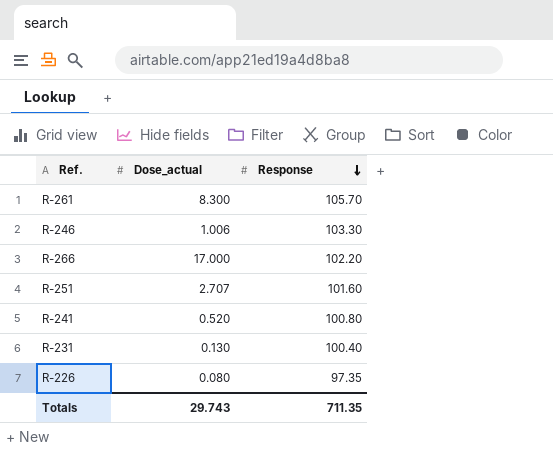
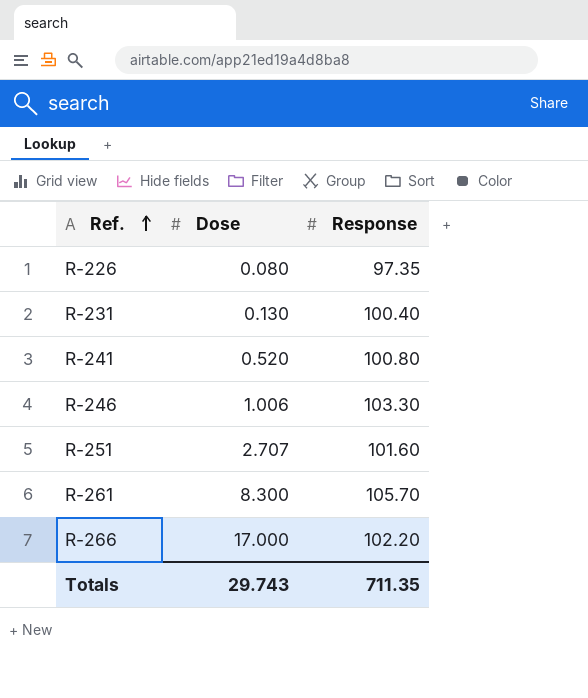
row order: Response descending -> Ref. ascending
column name: Dose_actual -> Dose

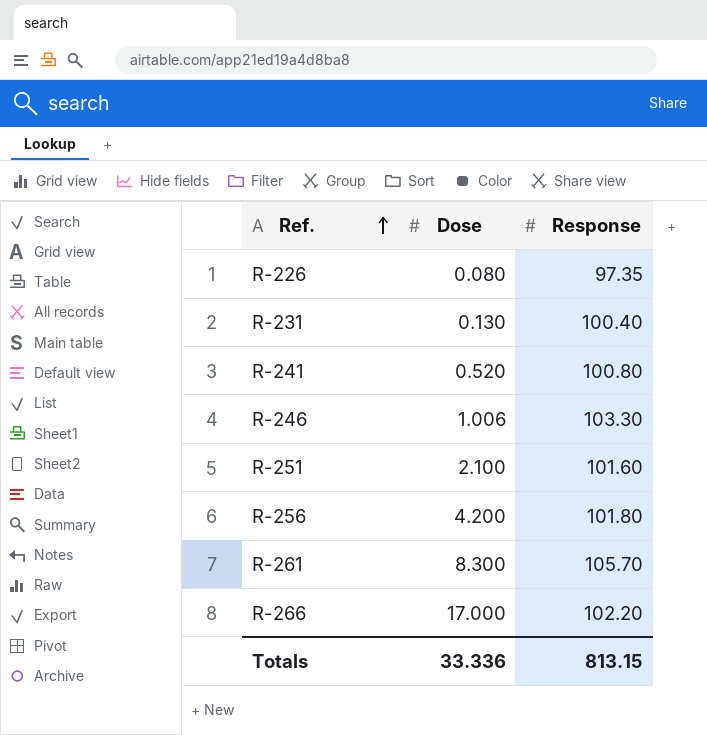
R-251 | Dose: 2.707 -> 2.100
row R-256: none -> 4.200 | 101.80
Totals | Dose: 29.743 -> 33.336
Totals | Response: 711.35 -> 813.15

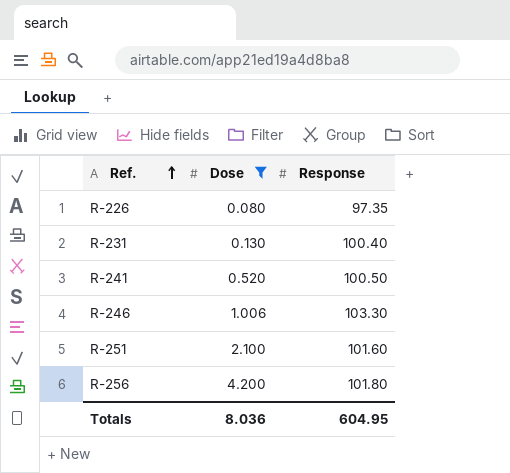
filter: none -> Dose <= 4.200
R-241 | Response: 100.80 -> 100.50
Totals | Dose: 33.336 -> 8.036
Totals | Response: 813.15 -> 604.95

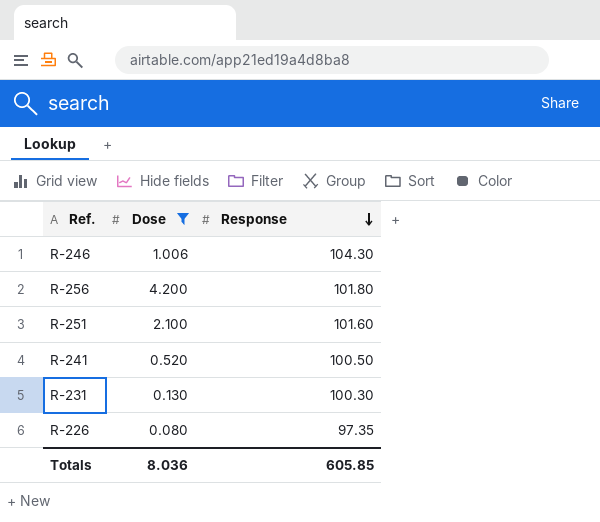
row order: Ref. ascending -> Response descending
R-246 | Response: 103.30 -> 104.30
R-231 | Response: 100.40 -> 100.30
Totals | Response: 604.95 -> 605.85

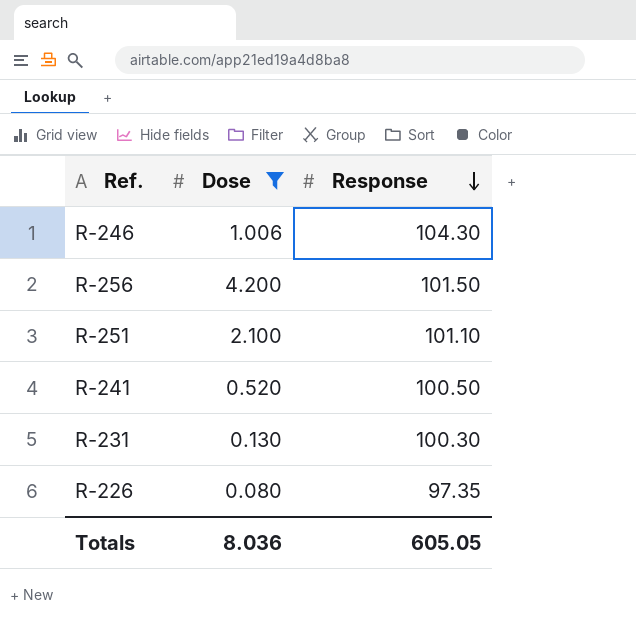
R-256 | Response: 101.80 -> 101.50
R-251 | Response: 101.60 -> 101.10
Totals | Response: 605.85 -> 605.05

